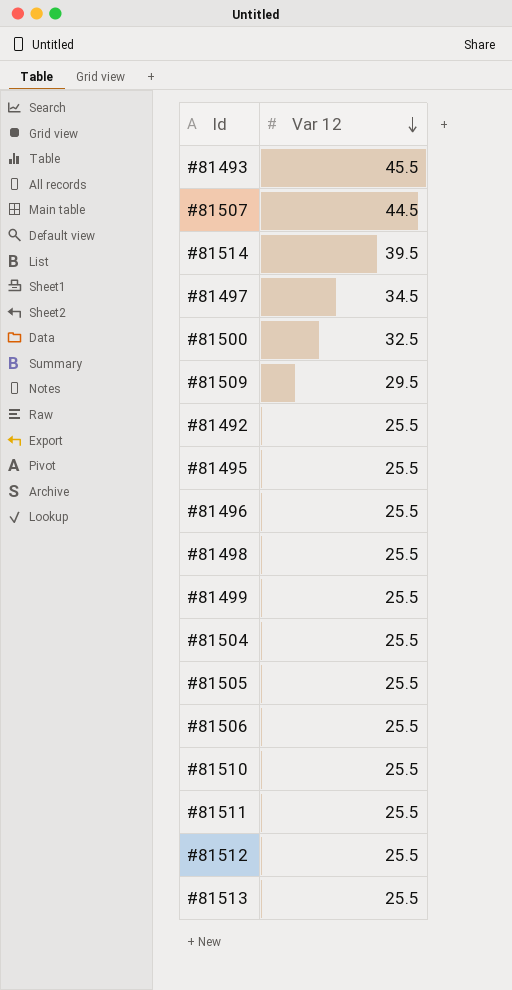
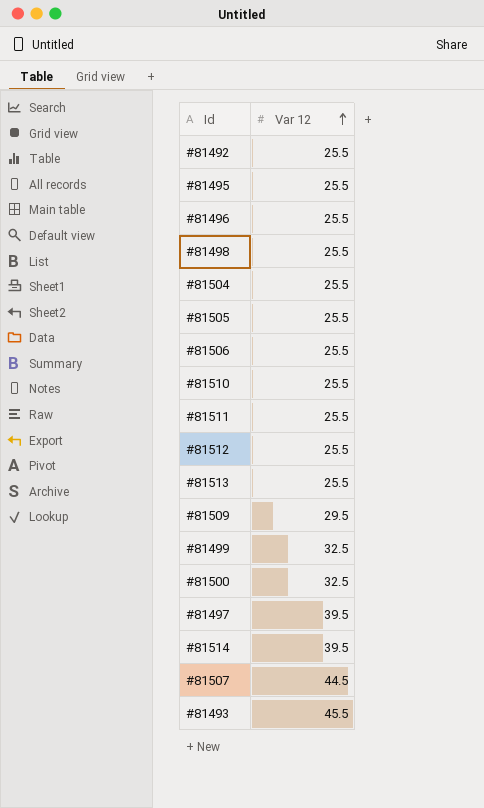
row order: Var 12 descending -> Var 12 ascending
#81499 | Var 12: 25.5 -> 32.5
#81497 | Var 12: 34.5 -> 39.5

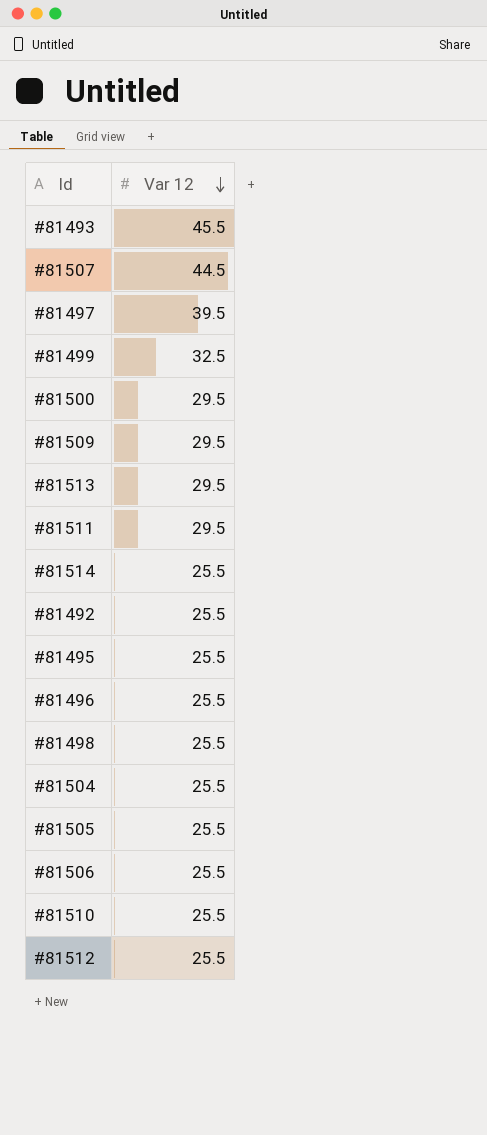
row order: Var 12 ascending -> Var 12 descending
#81500 | Var 12: 32.5 -> 29.5
#81513 | Var 12: 25.5 -> 29.5
#81511 | Var 12: 25.5 -> 29.5
#81514 | Var 12: 39.5 -> 25.5

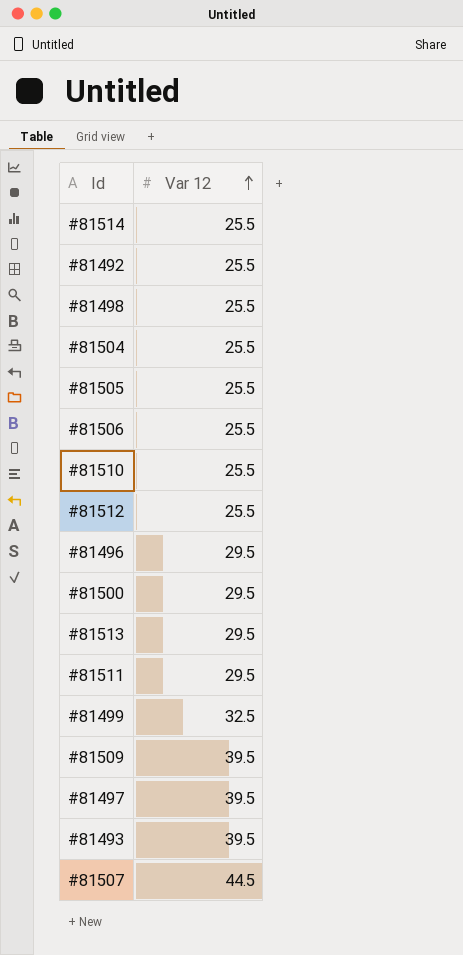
row order: Var 12 descending -> Var 12 ascending
row #81495: 25.5 -> none
#81496 | Var 12: 25.5 -> 29.5
#81509 | Var 12: 29.5 -> 39.5
#81493 | Var 12: 45.5 -> 39.5

